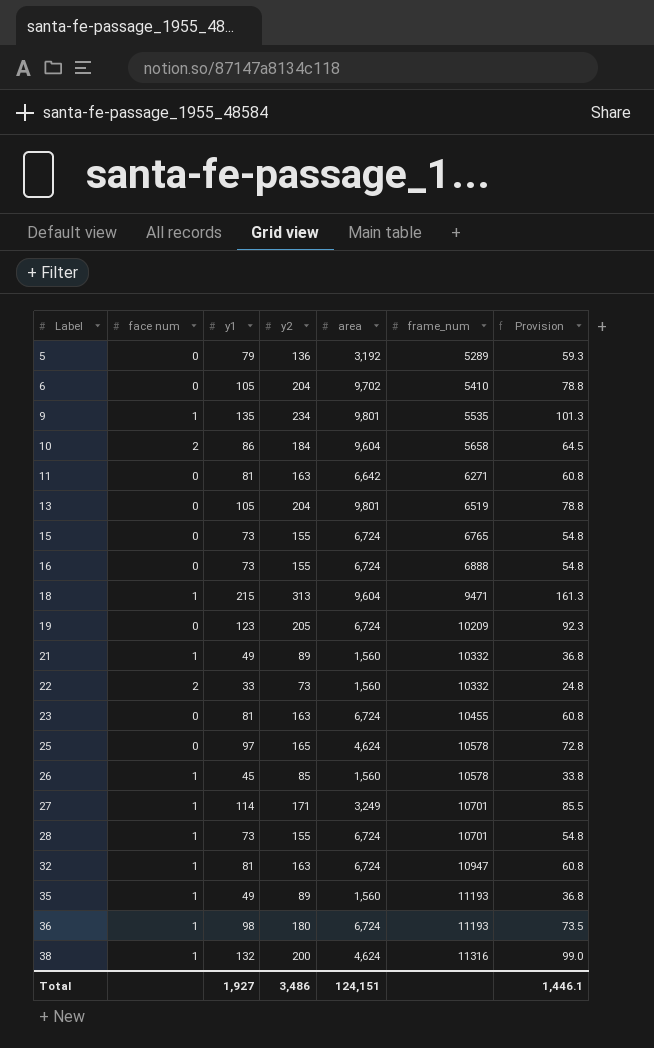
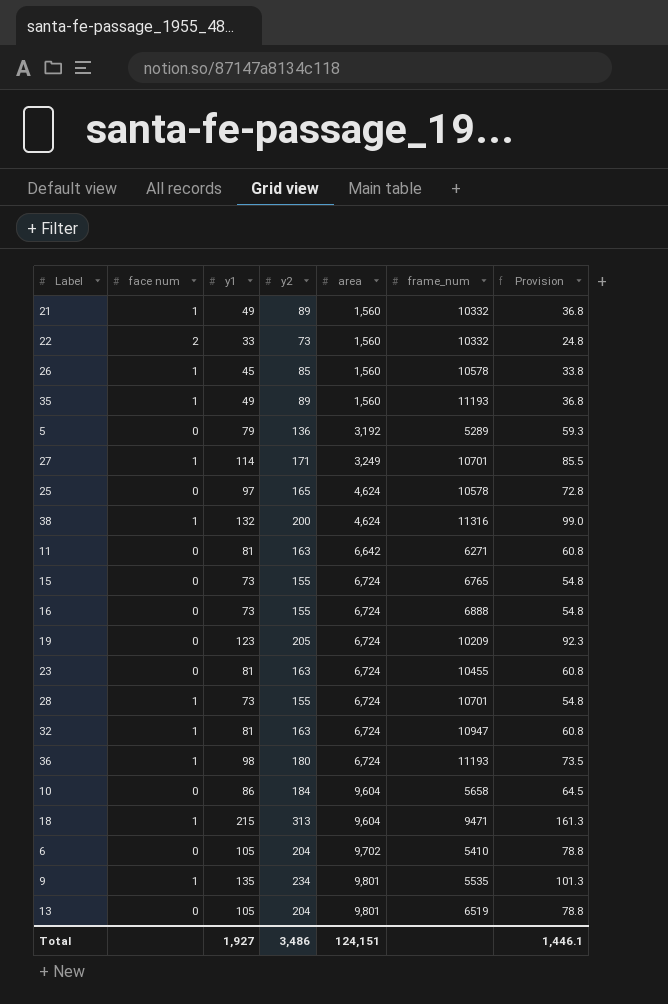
row order: Label ascending -> area ascending
10 | face num: 2 -> 0

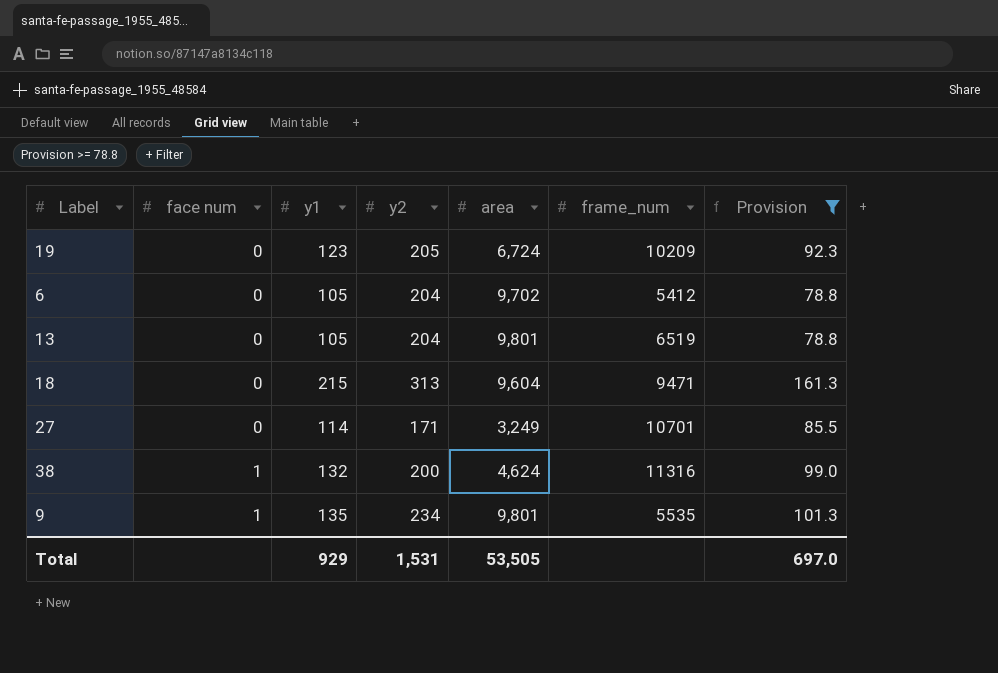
filter: none -> Provision >= 78.8
row order: area ascending -> face num ascending
6 | frame_num: 5410 -> 5412
18 | face num: 1 -> 0
27 | face num: 1 -> 0
Total | y1: 1,927 -> 929
Total | y2: 3,486 -> 1,531
Total | area: 124,151 -> 53,505
Total | Provision: 1,446.1 -> 697.0

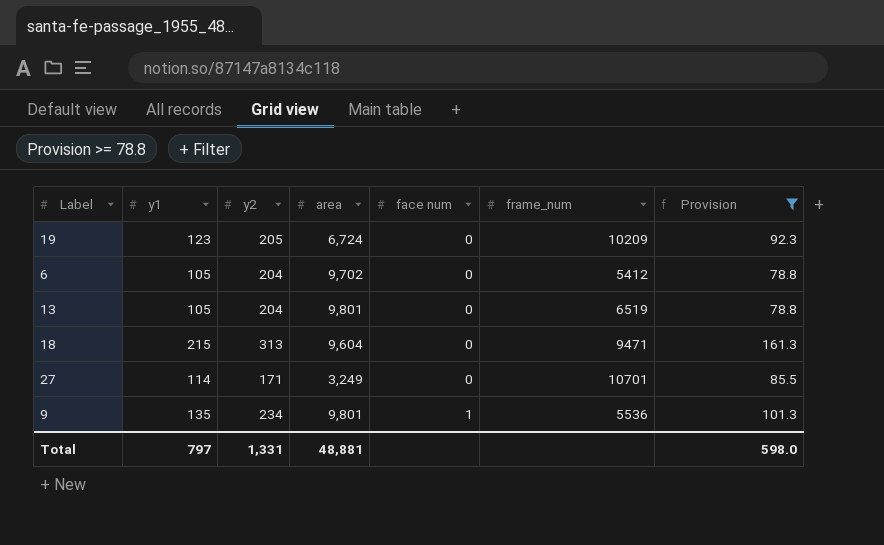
column face num | position: 2 -> 5
row 38: 1 | 132 | 200 | 4,624 | 11316 | 99.0 -> none
9 | frame_num: 5535 -> 5536
Total | y1: 929 -> 797
Total | y2: 1,531 -> 1,331
Total | area: 53,505 -> 48,881
Total | Provision: 697.0 -> 598.0

